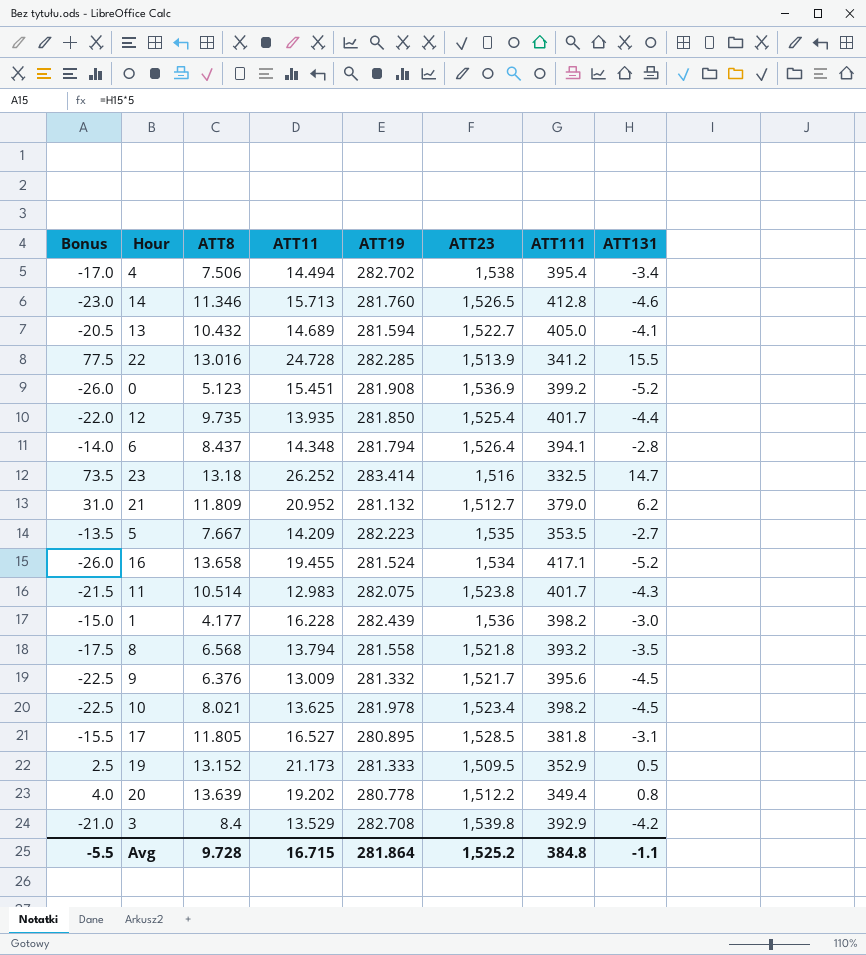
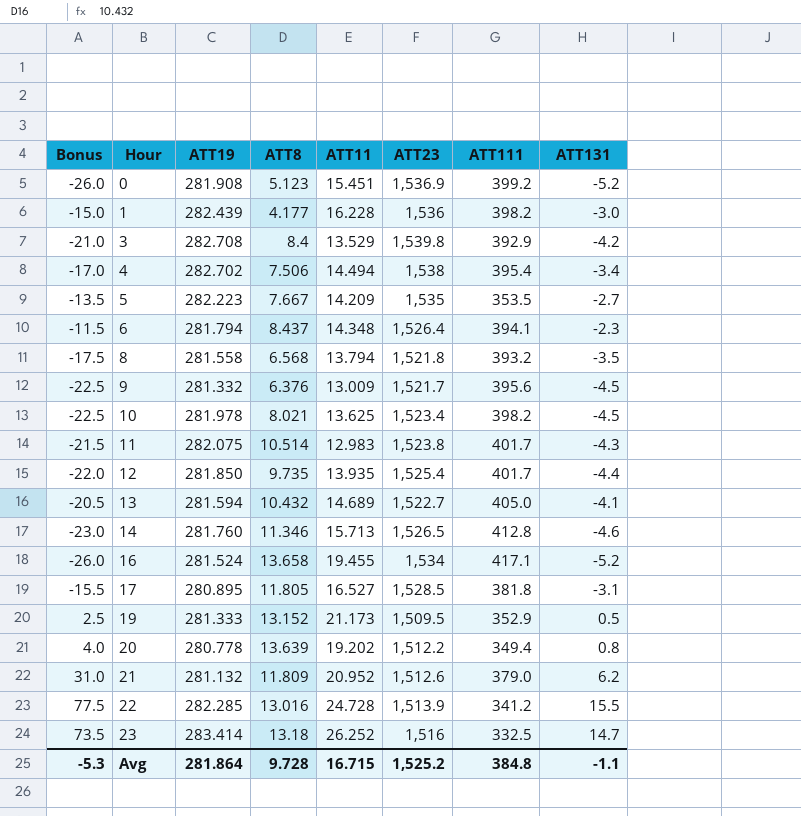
row order: none -> Hour ascending
column ATT19 | position: 5 -> 3
6 | Bonus: -14.0 -> -11.5
6 | ATT131: -2.8 -> -2.3
21 | ATT23: 1,512.7 -> 1,512.6
Avg | Bonus: -5.5 -> -5.3

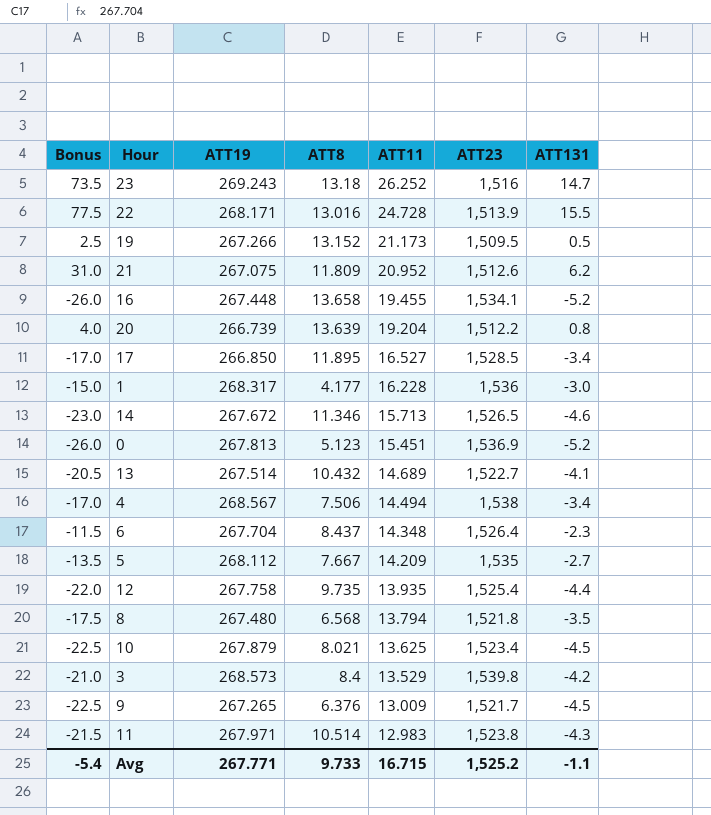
row order: Hour ascending -> ATT11 descending
column ATT111 | position: 7 -> none
23 | ATT19: 283.414 -> 269.243
22 | ATT19: 282.285 -> 268.171
19 | ATT19: 281.333 -> 267.266
21 | ATT19: 281.132 -> 267.075
16 | ATT19: 281.524 -> 267.448
16 | ATT23: 1,534 -> 1,534.1
20 | ATT19: 280.778 -> 266.739
20 | ATT11: 19.202 -> 19.204
17 | Bonus: -15.5 -> -17.0
17 | ATT19: 280.895 -> 266.850
17 | ATT8: 11.805 -> 11.895
17 | ATT131: -3.1 -> -3.4
1 | ATT19: 282.439 -> 268.317
14 | ATT19: 281.760 -> 267.672
0 | ATT19: 281.908 -> 267.813
13 | ATT19: 281.594 -> 267.514
4 | ATT19: 282.702 -> 268.567
6 | ATT19: 281.794 -> 267.704
5 | ATT19: 282.223 -> 268.112
12 | ATT19: 281.850 -> 267.758
8 | ATT19: 281.558 -> 267.480
10 | ATT19: 281.978 -> 267.879
3 | ATT19: 282.708 -> 268.573
9 | ATT19: 281.332 -> 267.265
11 | ATT19: 282.075 -> 267.971
Avg | Bonus: -5.3 -> -5.4
Avg | ATT19: 281.864 -> 267.771
Avg | ATT8: 9.728 -> 9.733

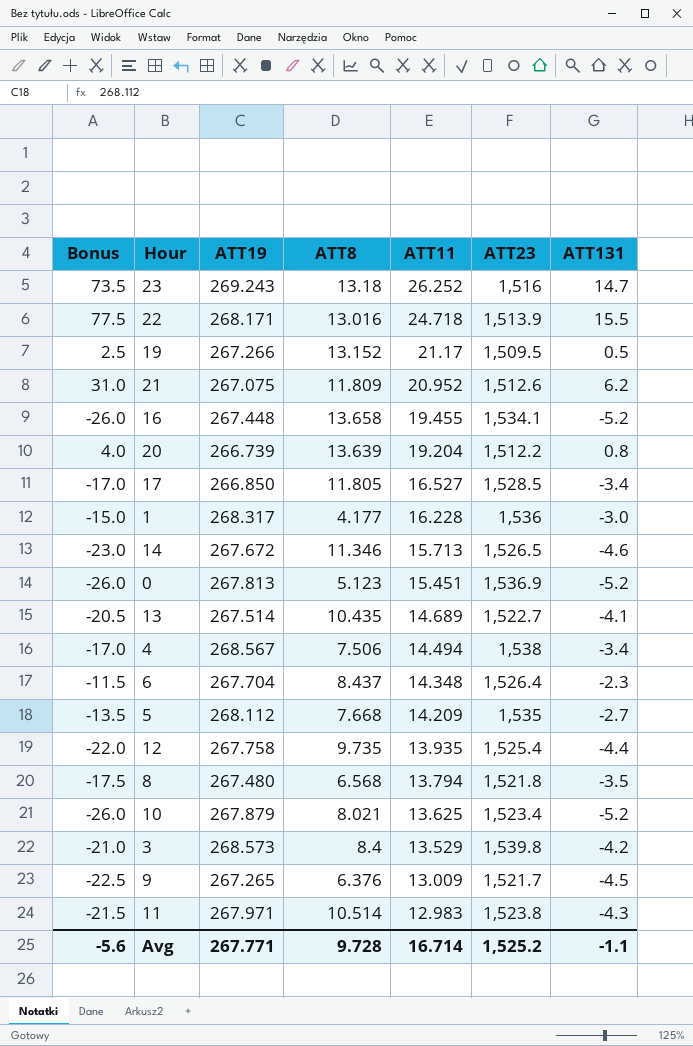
22 | ATT11: 24.728 -> 24.718
19 | ATT11: 21.173 -> 21.17
17 | ATT8: 11.895 -> 11.805
13 | ATT8: 10.432 -> 10.435
5 | ATT8: 7.667 -> 7.668
10 | Bonus: -22.5 -> -26.0
10 | ATT131: -4.5 -> -5.2
Avg | Bonus: -5.4 -> -5.6
Avg | ATT8: 9.733 -> 9.728
Avg | ATT11: 16.715 -> 16.714

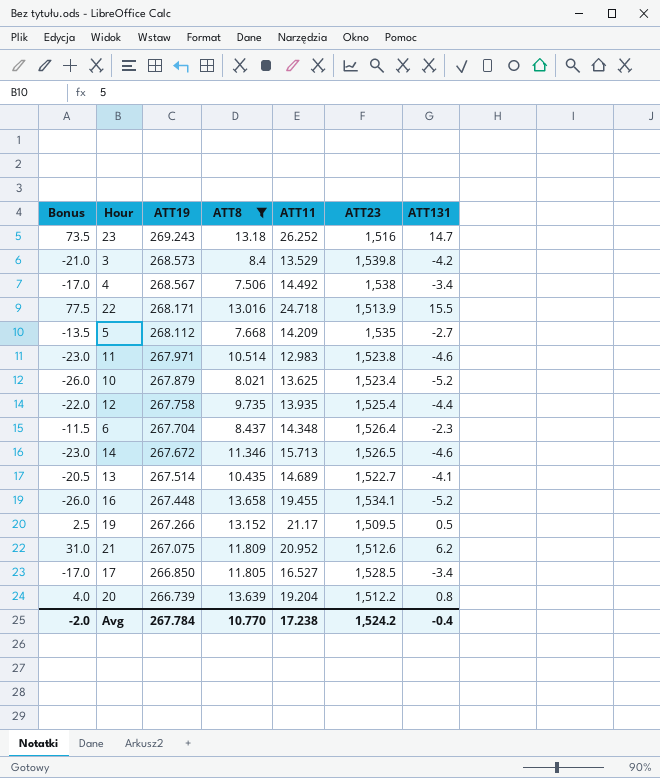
filter: none -> ATT8 >= 7.506
row order: ATT11 descending -> ATT19 descending
4 | ATT11: 14.494 -> 14.492
11 | Bonus: -21.5 -> -23.0
11 | ATT131: -4.3 -> -4.6
Avg | Bonus: -5.6 -> -2.0
Avg | ATT19: 267.771 -> 267.784
Avg | ATT8: 9.728 -> 10.770
Avg | ATT11: 16.714 -> 17.238
Avg | ATT23: 1,525.2 -> 1,524.2
Avg | ATT131: -1.1 -> -0.4

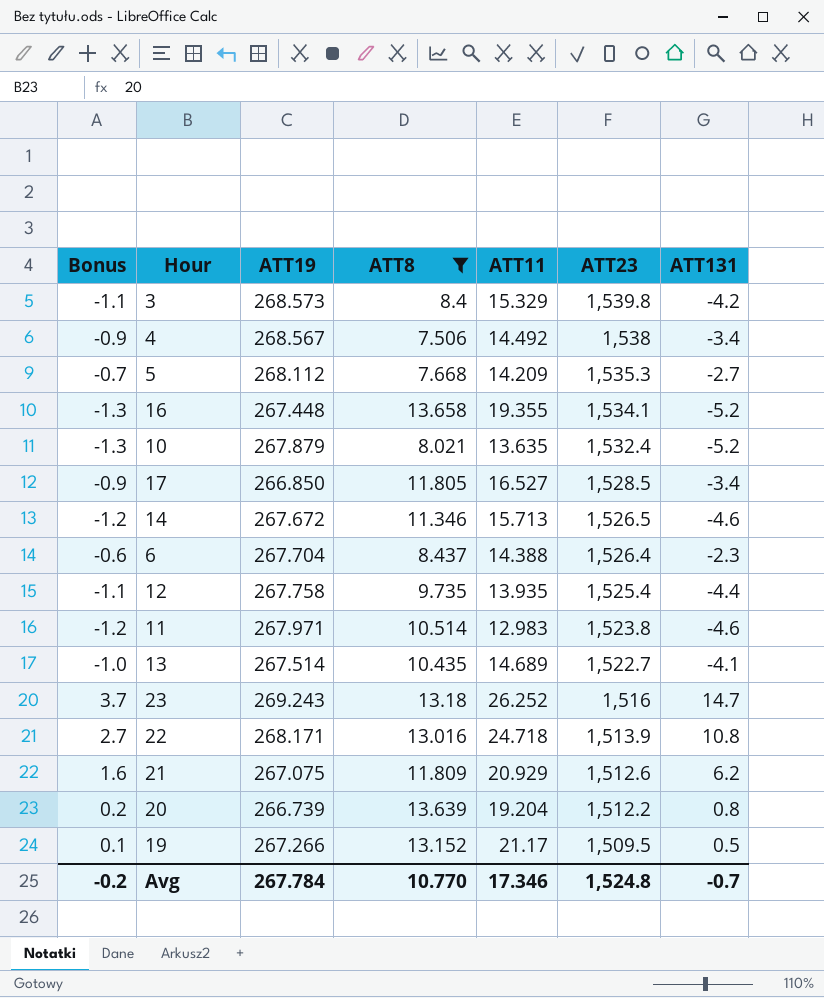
row order: ATT19 descending -> ATT23 descending
column Bonus | formula: [ATT131] * 5 -> [ATT131] * 0.25
3 | ATT11: 13.529 -> 15.329
5 | ATT23: 1,535 -> 1,535.3
16 | ATT11: 19.455 -> 19.355
10 | ATT11: 13.625 -> 13.635
10 | ATT23: 1,523.4 -> 1,532.4
6 | ATT11: 14.348 -> 14.388
22 | ATT131: 15.5 -> 10.8
21 | ATT11: 20.952 -> 20.929
Avg | Bonus: -2.0 -> -0.2
Avg | ATT11: 17.238 -> 17.346
Avg | ATT23: 1,524.2 -> 1,524.8
Avg | ATT131: -0.4 -> -0.7

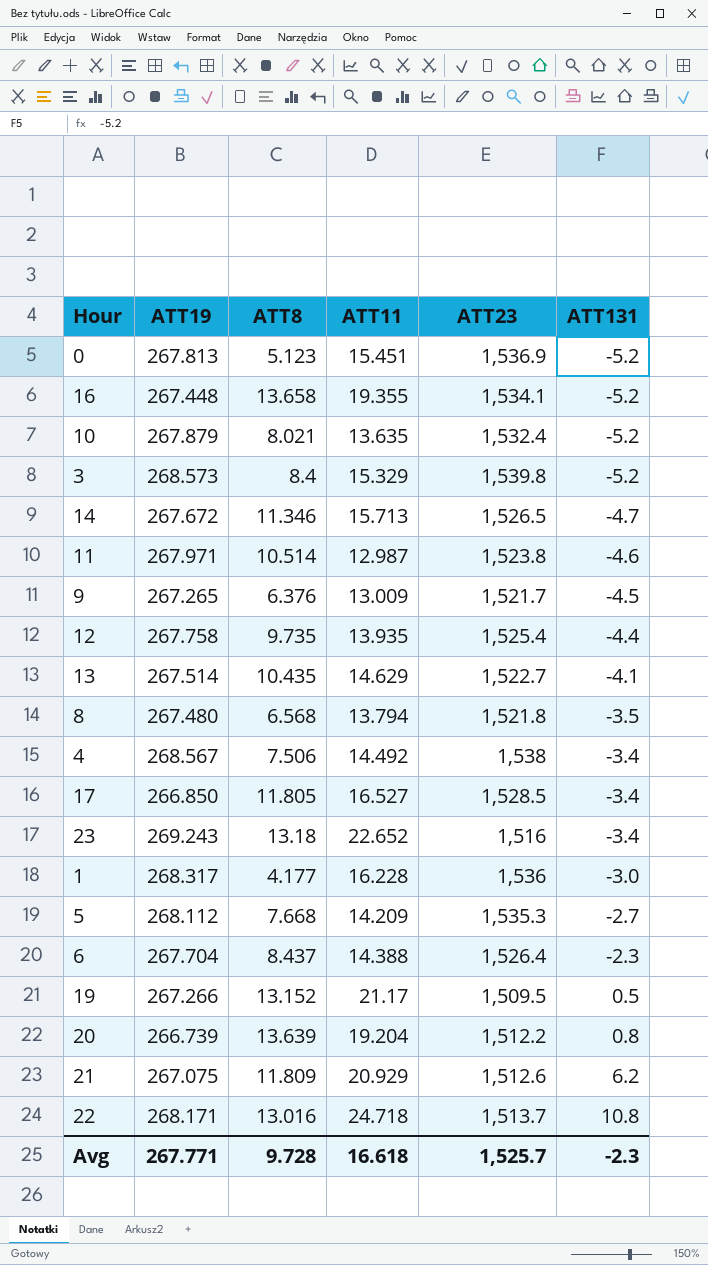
filter: ATT8 >= 7.506 -> none
row order: ATT23 descending -> ATT131 ascending
column Bonus | formula: [ATT131] * 0.25 -> none
3 | ATT131: -4.2 -> -5.2
14 | ATT131: -4.6 -> -4.7
11 | ATT11: 12.983 -> 12.987
13 | ATT11: 14.689 -> 14.629
23 | ATT11: 26.252 -> 22.652
23 | ATT131: 14.7 -> -3.4
22 | ATT23: 1,513.9 -> 1,513.7
Avg | ATT19: 267.784 -> 267.771
Avg | ATT8: 10.770 -> 9.728
Avg | ATT11: 17.346 -> 16.618
Avg | ATT23: 1,524.8 -> 1,525.7
Avg | ATT131: -0.7 -> -2.3

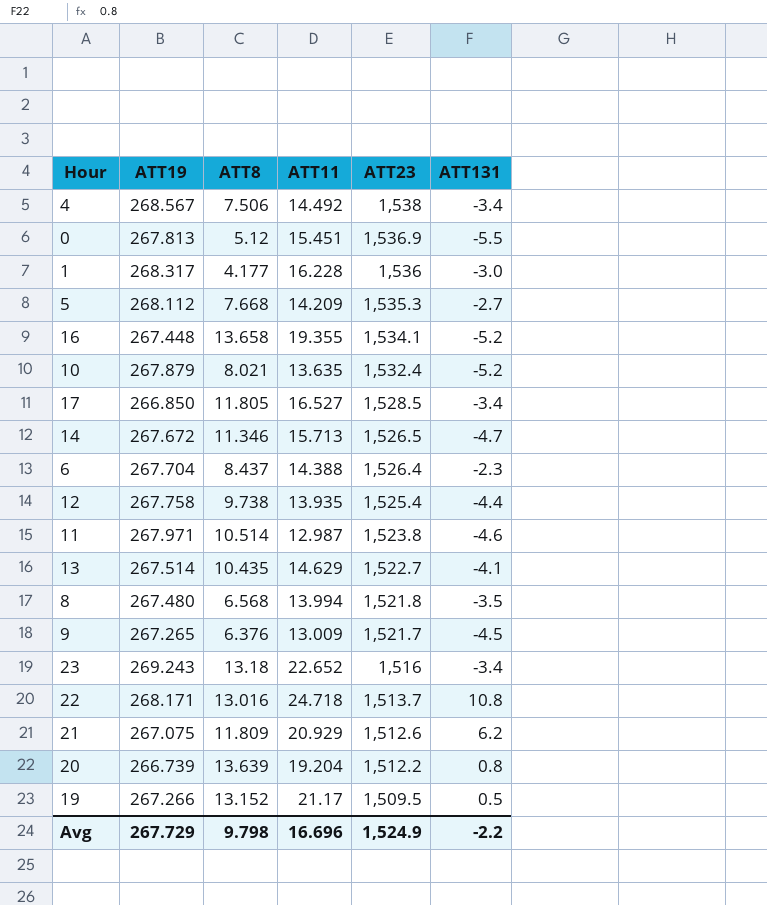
row order: ATT131 ascending -> ATT23 descending
row 3: 268.573 | 8.4 | 15.329 | 1,539.8 | -5.2 -> none
0 | ATT8: 5.123 -> 5.12
0 | ATT131: -5.2 -> -5.5
12 | ATT8: 9.735 -> 9.738
8 | ATT11: 13.794 -> 13.994
Avg | ATT19: 267.771 -> 267.729
Avg | ATT8: 9.728 -> 9.798
Avg | ATT11: 16.618 -> 16.696
Avg | ATT23: 1,525.7 -> 1,524.9
Avg | ATT131: -2.3 -> -2.2

